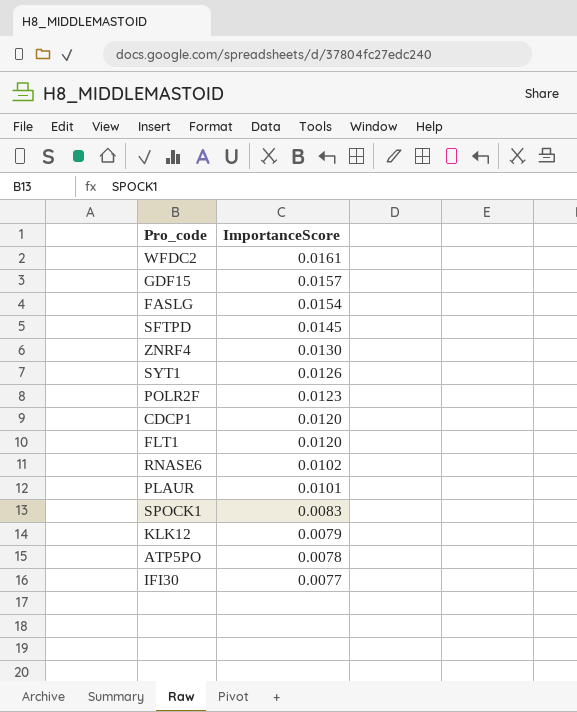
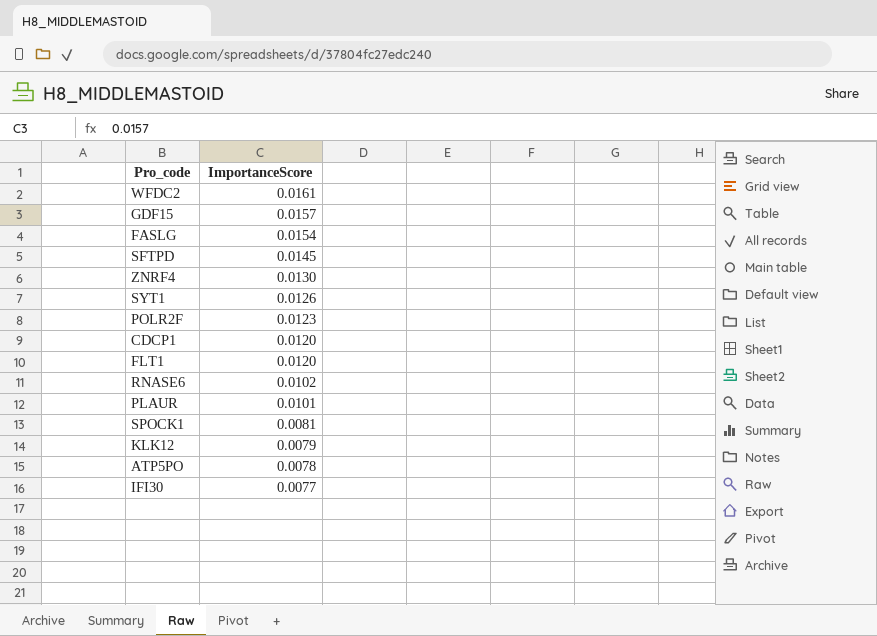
SPOCK1 | ImportanceScore: 0.0083 -> 0.0081

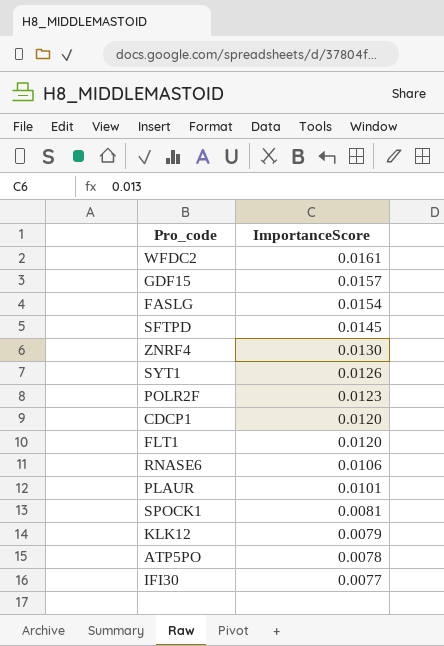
RNASE6 | ImportanceScore: 0.0102 -> 0.0106

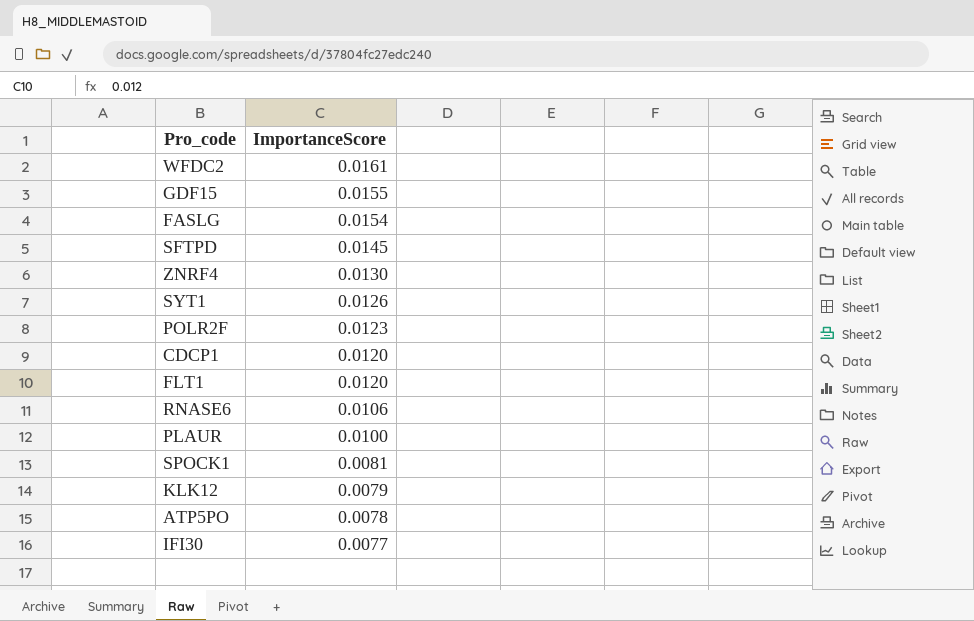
GDF15 | ImportanceScore: 0.0157 -> 0.0155
PLAUR | ImportanceScore: 0.0101 -> 0.0100

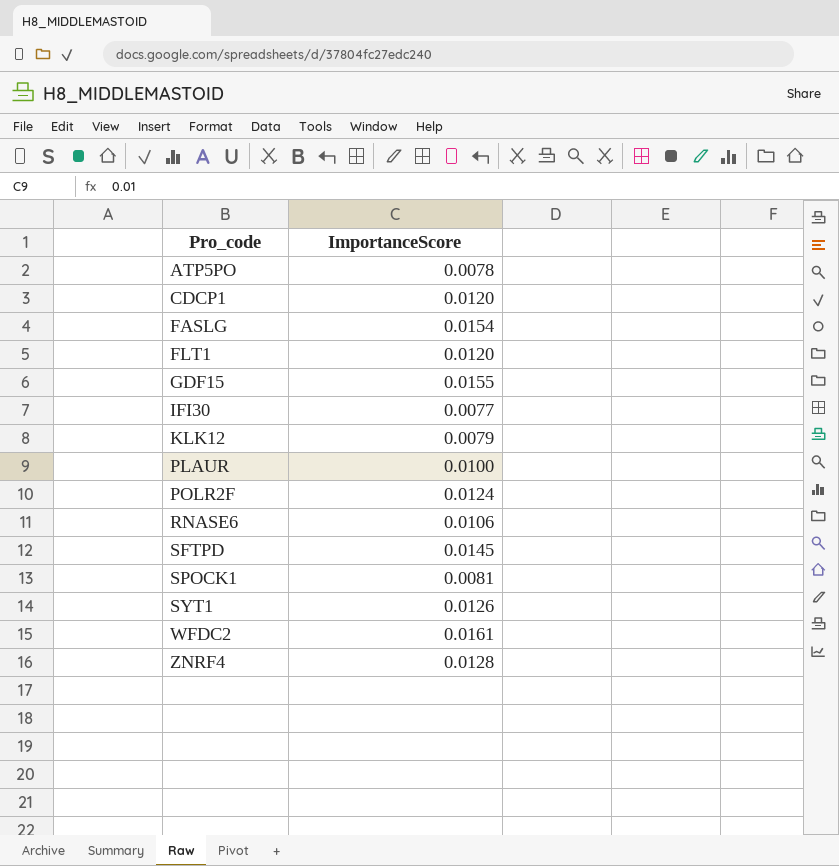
row order: ImportanceScore descending -> Pro_code ascending
POLR2F | ImportanceScore: 0.0123 -> 0.0124
ZNRF4 | ImportanceScore: 0.0130 -> 0.0128

